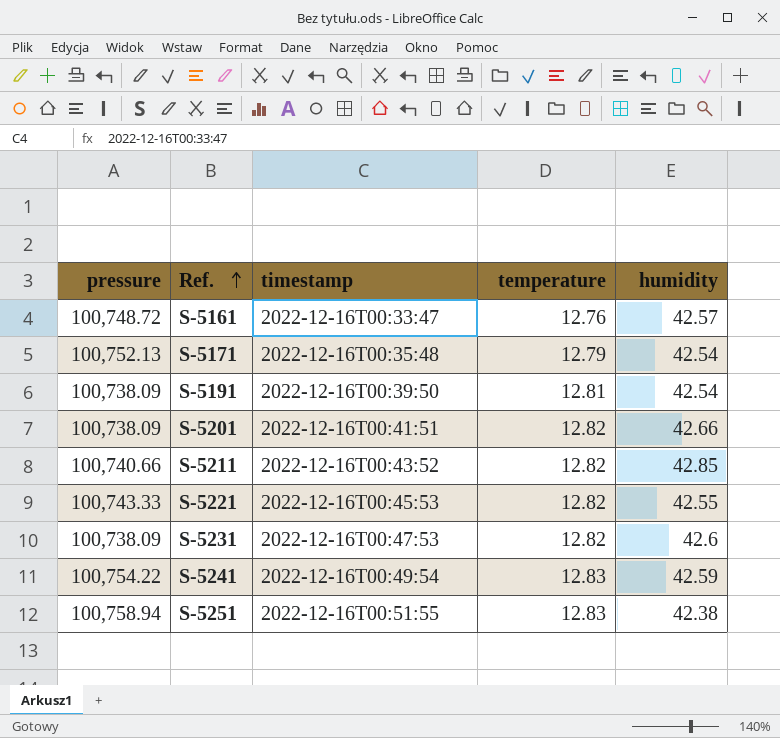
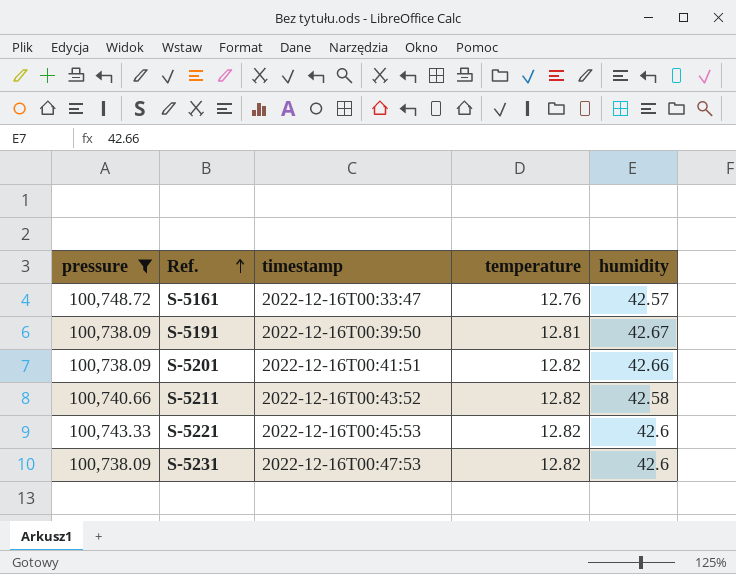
filter: none -> pressure <= 100,748.72
S-5191 | humidity: 42.54 -> 42.67
S-5211 | humidity: 42.85 -> 42.58
S-5221 | humidity: 42.55 -> 42.6

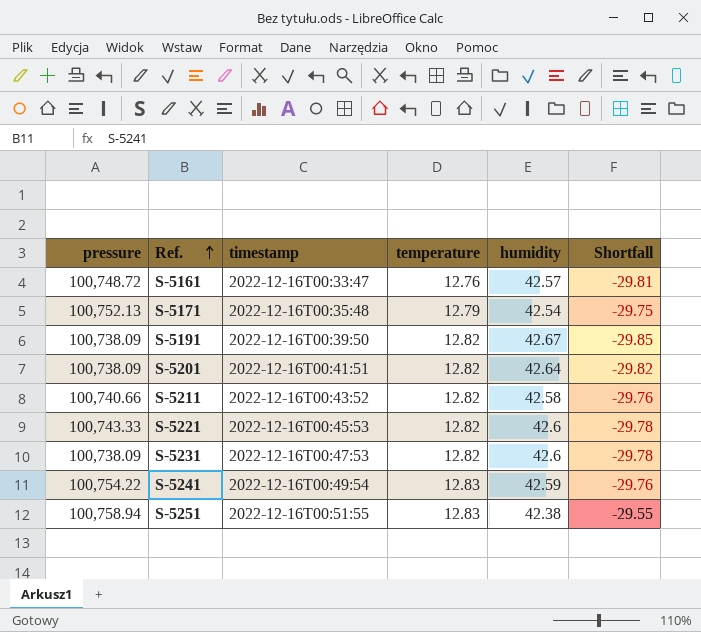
filter: pressure <= 100,748.72 -> none
column Shortfall | formula: none -> [temperature] - [humidity]
S-5191 | temperature: 12.81 -> 12.82
S-5201 | humidity: 42.66 -> 42.64

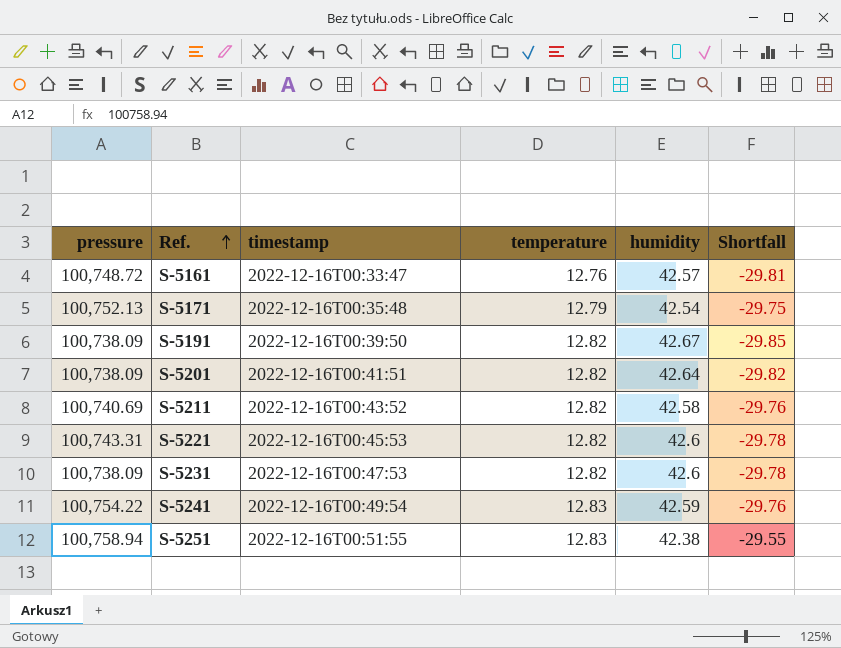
S-5211 | pressure: 100,740.66 -> 100,740.69
S-5221 | pressure: 100,743.33 -> 100,743.31

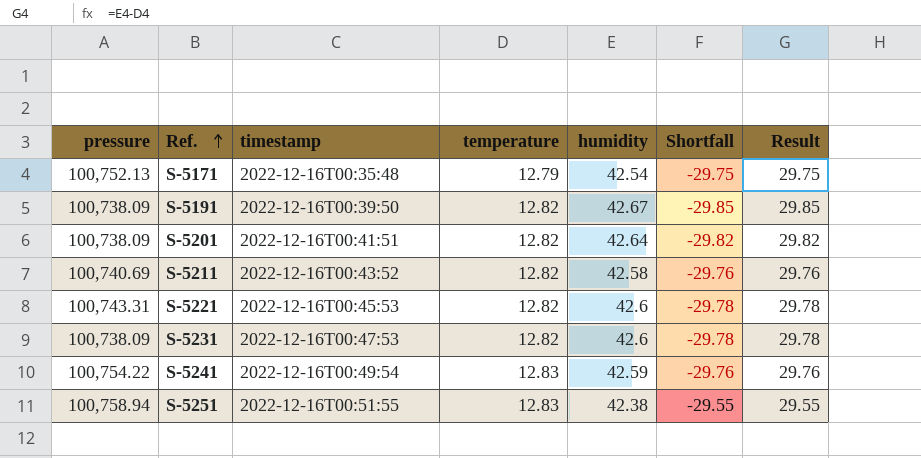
column Result | formula: none -> [humidity] - [temperature]
row S-5161: 100,748.72 | 2022-12-16T00:33:47 | 12.76 | 42.57 | -29.81 -> none

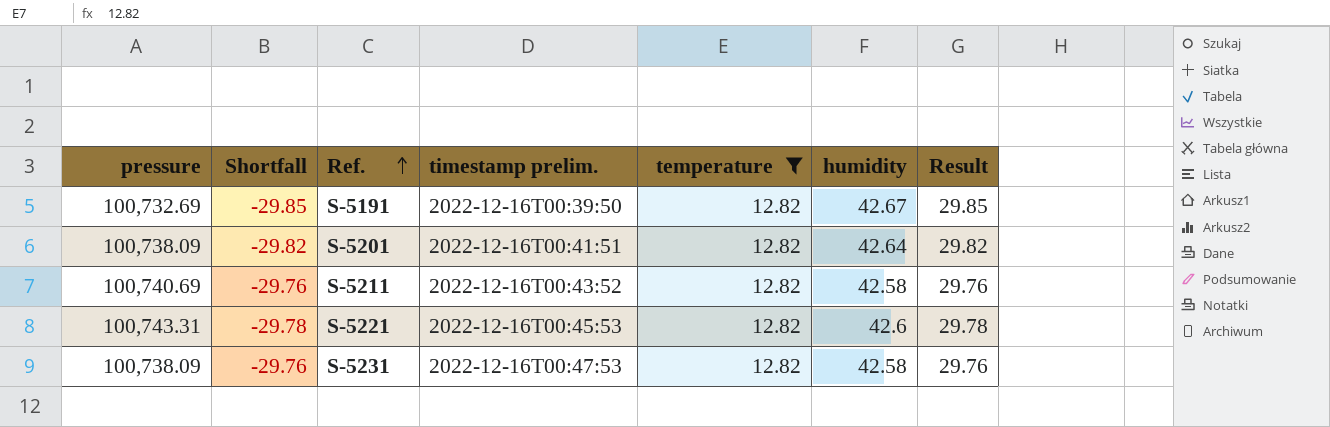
filter: none -> temperature = 12.82
column Shortfall | position: 6 -> 2
column name: timestamp -> timestamp prelim.
S-5191 | pressure: 100,738.09 -> 100,732.69
S-5231 | Shortfall: -29.78 -> -29.76
S-5231 | humidity: 42.6 -> 42.58
S-5231 | Result: 29.78 -> 29.76

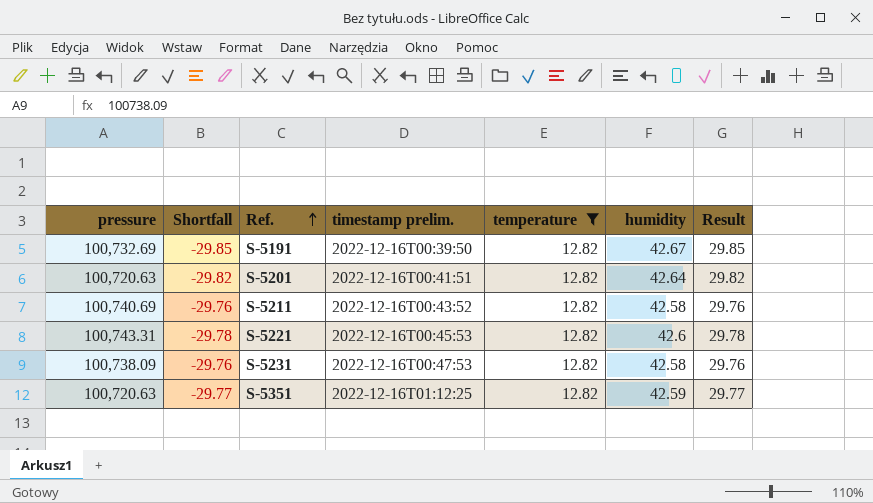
S-5201 | pressure: 100,738.09 -> 100,720.63
row S-5351: none -> 100,720.63 | -29.77 | 2022-12-16T01:12:25 | 12.82 | 42.59 | 29.77

